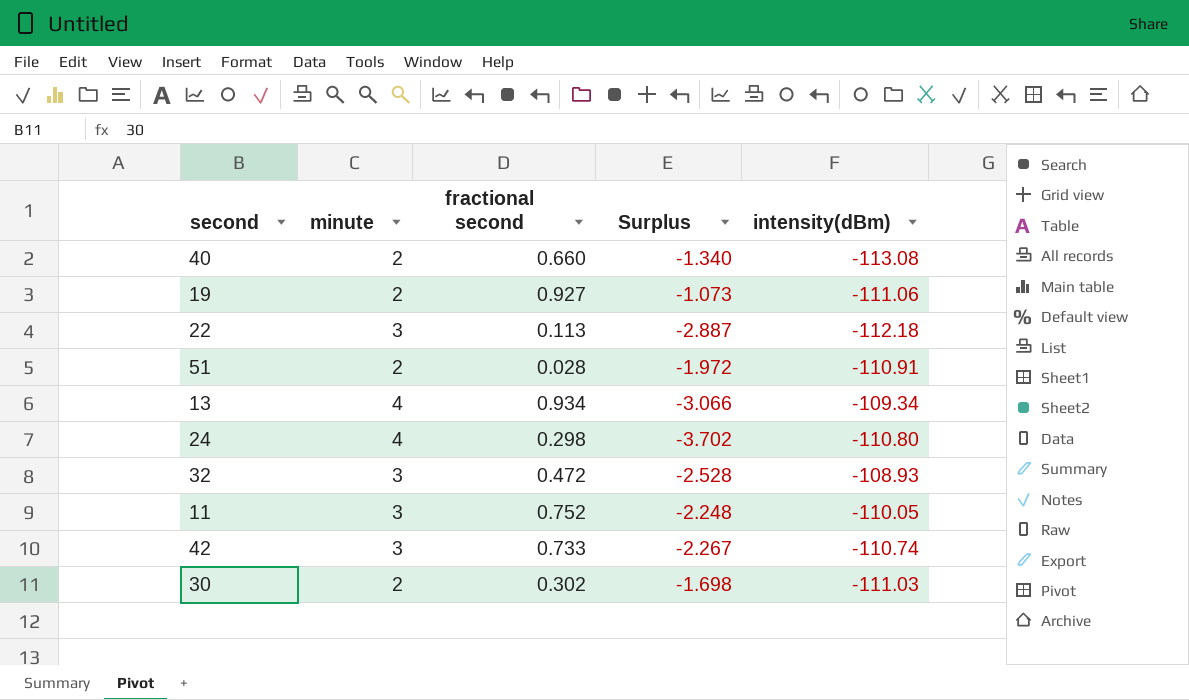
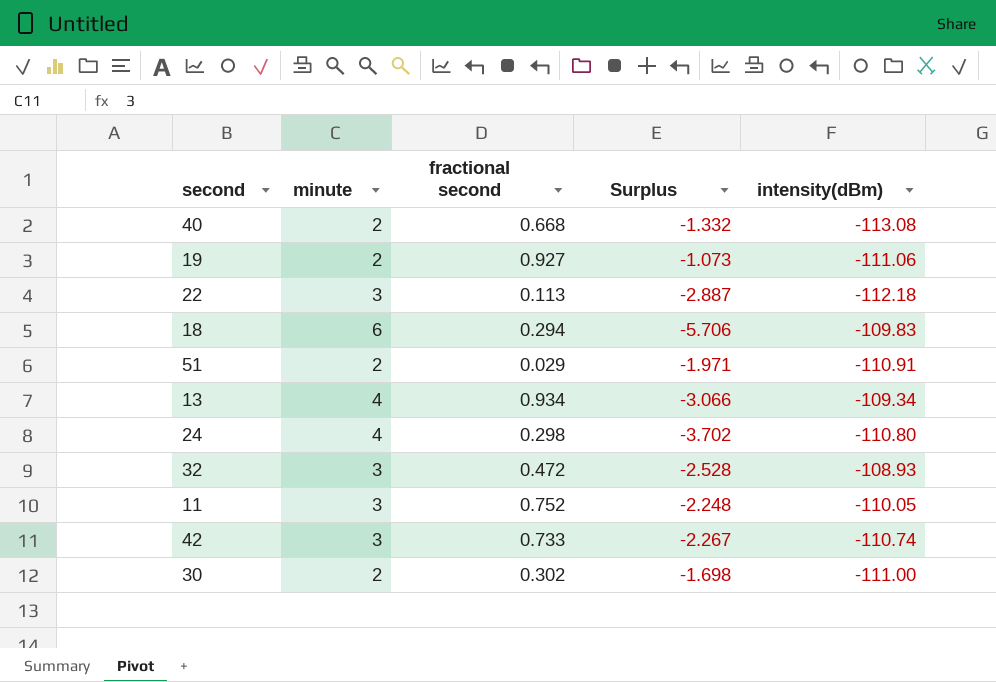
40 | fractional second: 0.660 -> 0.668
40 | Surplus: -1.340 -> -1.332
row 18: none -> 6 | 0.294 | -5.706 | -109.83
51 | fractional second: 0.028 -> 0.029
51 | Surplus: -1.972 -> -1.971
30 | intensity(dBm): -111.03 -> -111.00

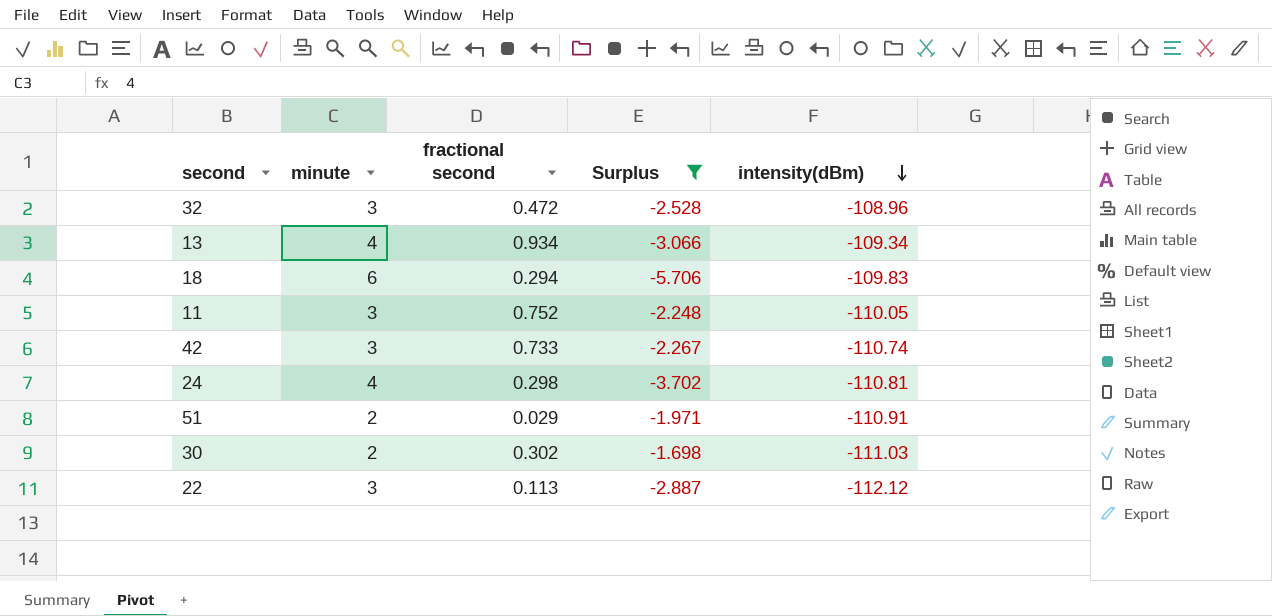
filter: none -> Surplus <= -1.698
row order: none -> intensity(dBm) descending
32 | intensity(dBm): -108.93 -> -108.96
24 | intensity(dBm): -110.80 -> -110.81
30 | intensity(dBm): -111.00 -> -111.03
22 | intensity(dBm): -112.18 -> -112.12

